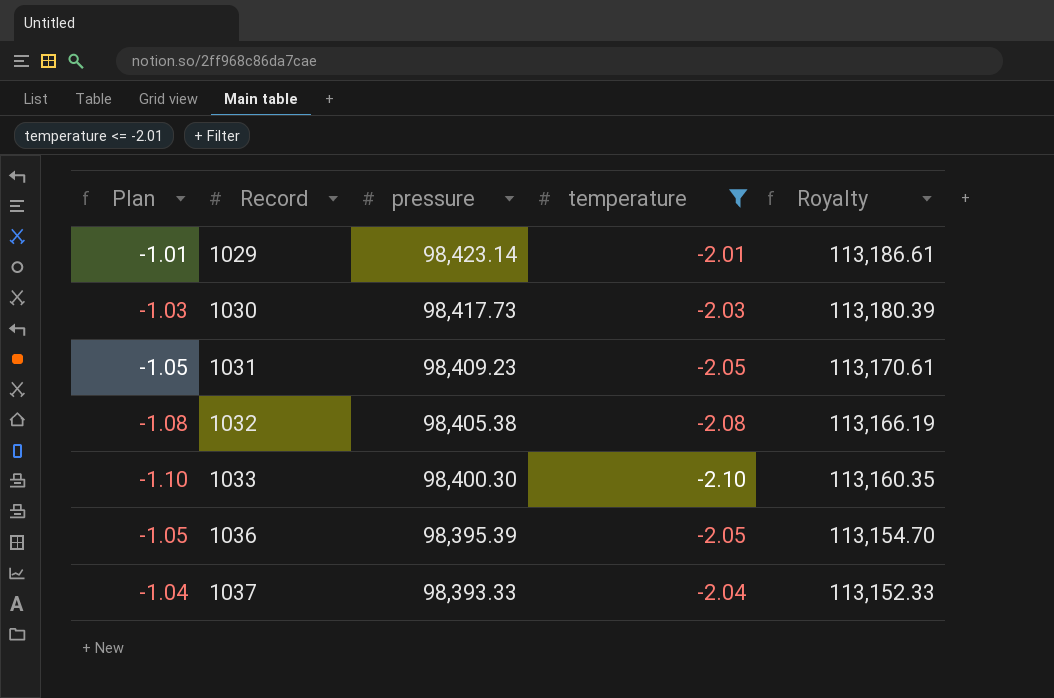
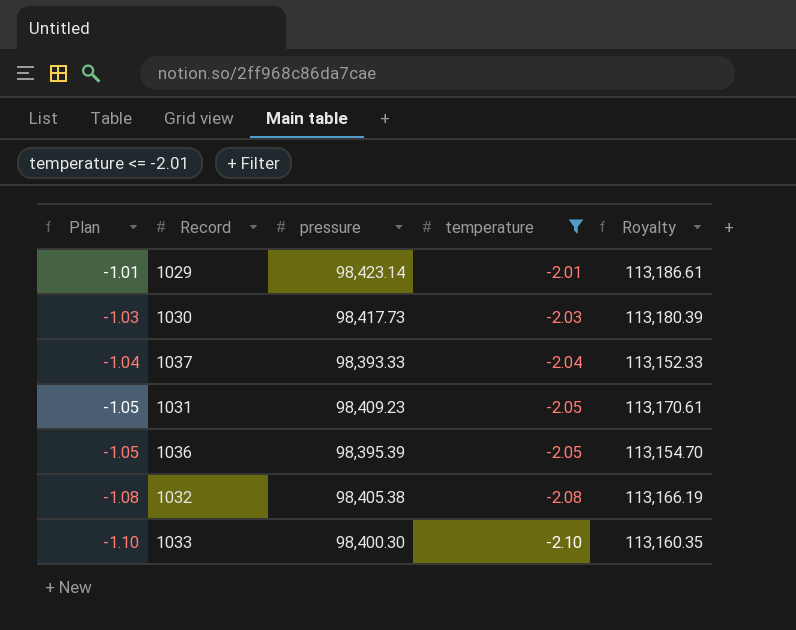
row order: Record ascending -> Plan descending

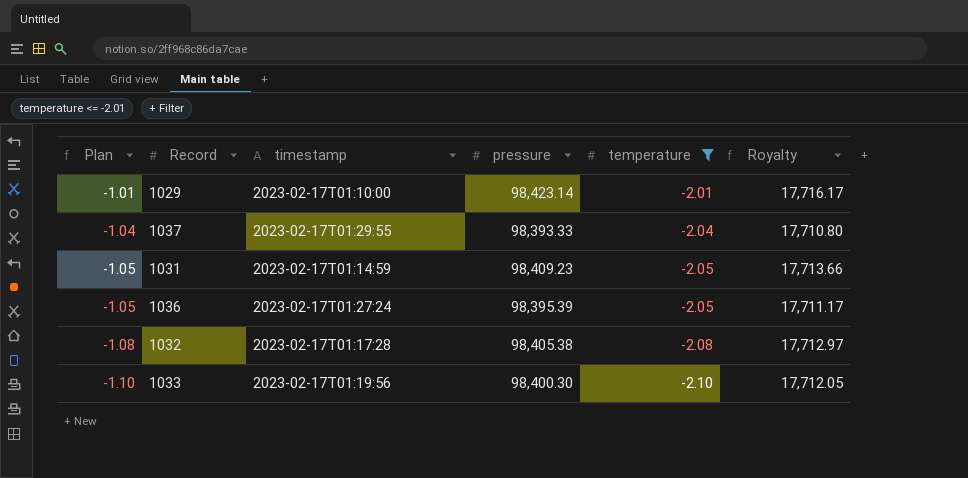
column timestamp | position: none -> 3
column Royalty | formula: [pressure] * 1.15 -> [pressure] * 0.18
row 1030: -1.03 | 98,417.73 | -2.03 | 113,180.39 -> none

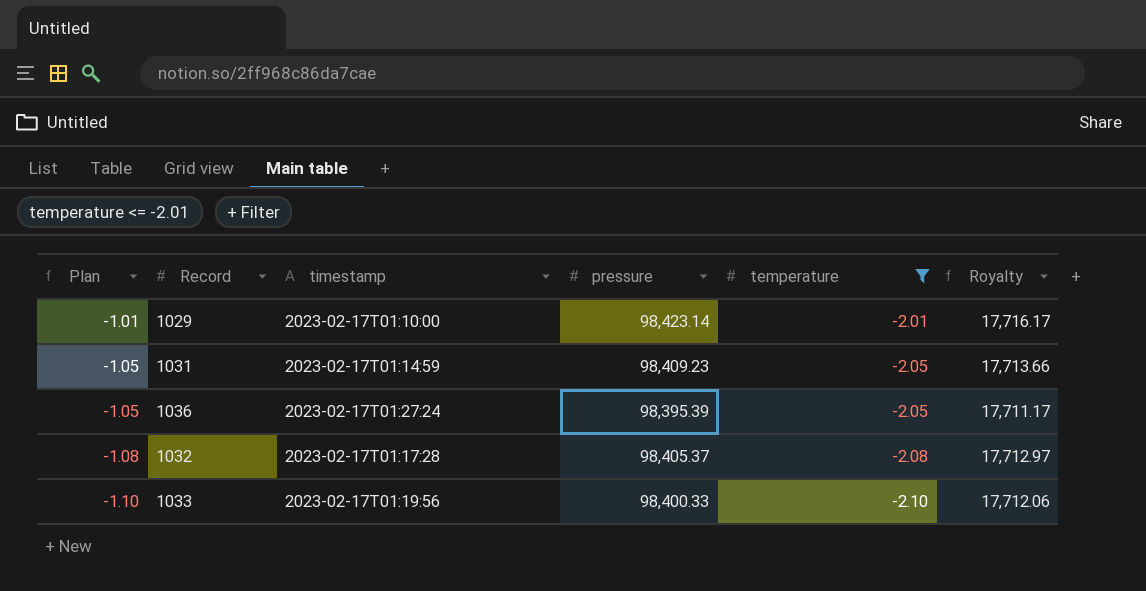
row 1037: -1.04 | 2023-02-17T01:29:55 | 98,393.33 | -2.04 | 17,710.80 -> none
1032 | pressure: 98,405.38 -> 98,405.37
1033 | pressure: 98,400.30 -> 98,400.33
1033 | Royalty: 17,712.05 -> 17,712.06

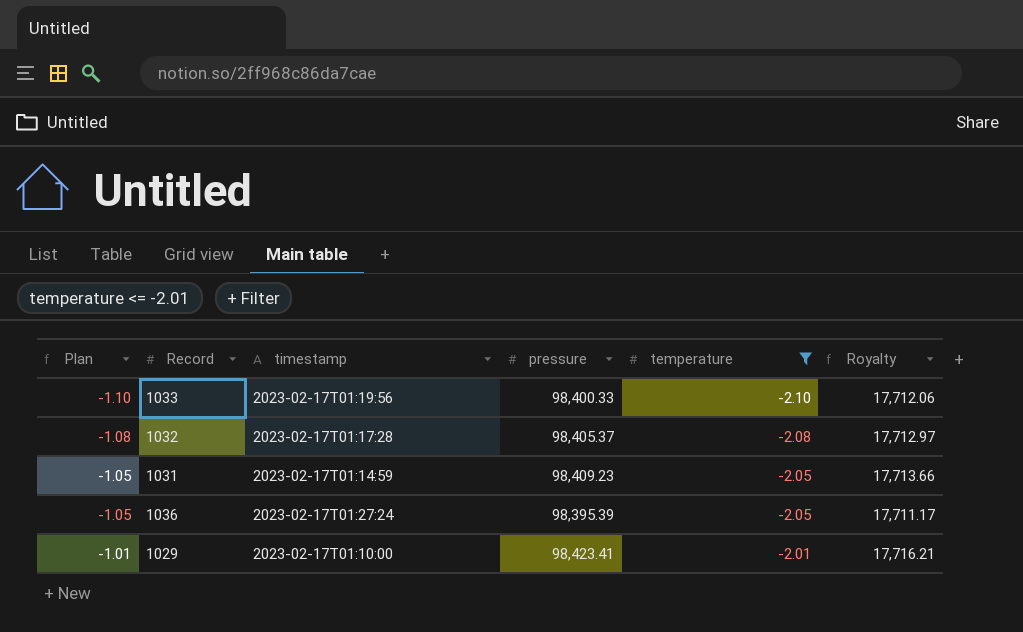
row order: Plan descending -> Plan ascending
1029 | pressure: 98,423.14 -> 98,423.41
1029 | Royalty: 17,716.17 -> 17,716.21

